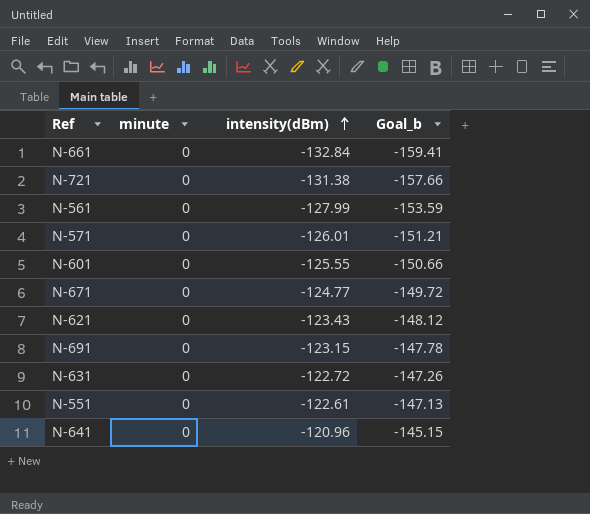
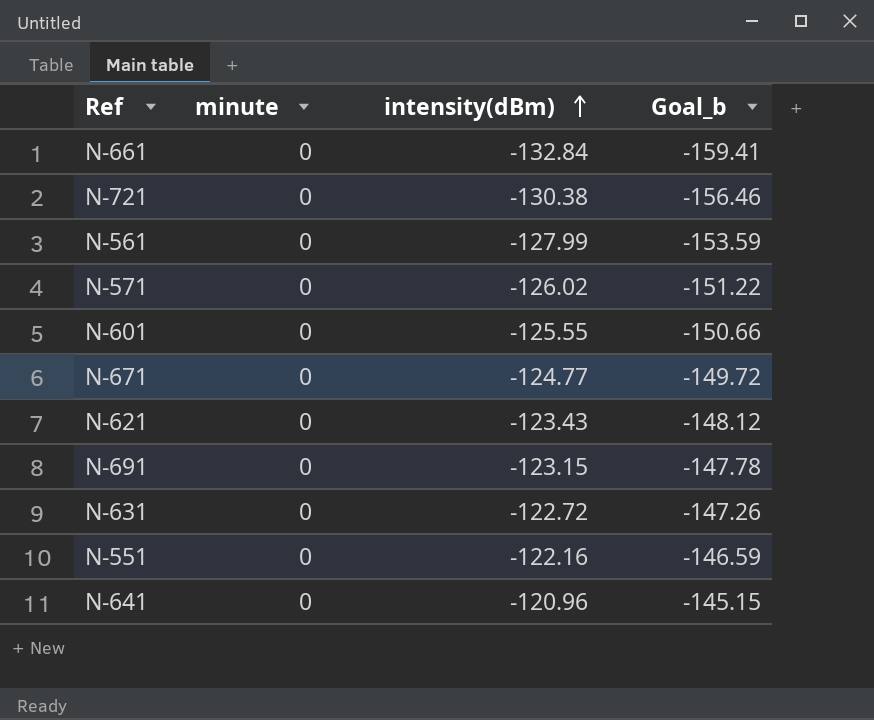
N-721 | intensity(dBm): -131.38 -> -130.38
N-721 | Goal_b: -157.66 -> -156.46
N-571 | intensity(dBm): -126.01 -> -126.02
N-571 | Goal_b: -151.21 -> -151.22
N-551 | intensity(dBm): -122.61 -> -122.16
N-551 | Goal_b: -147.13 -> -146.59

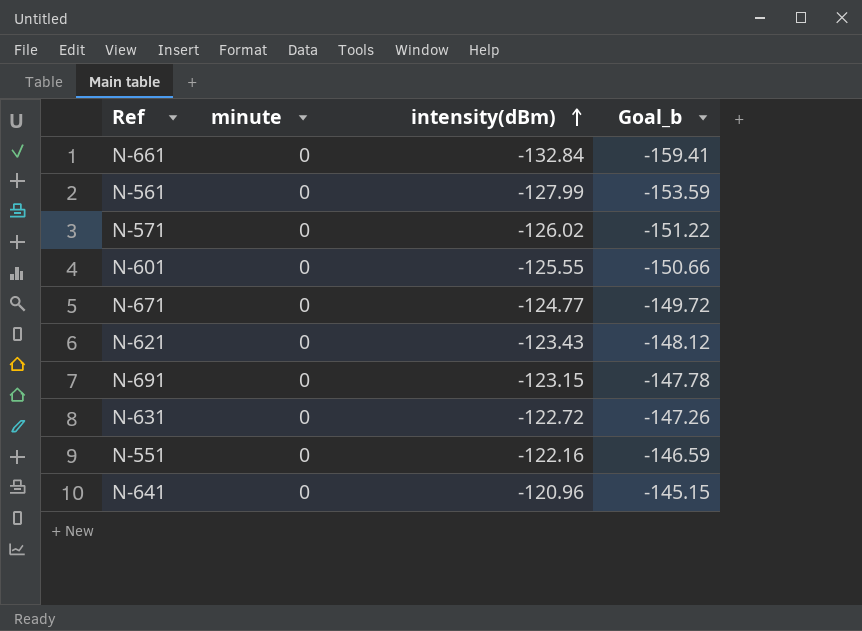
row N-721: 0 | -130.38 | -156.46 -> none

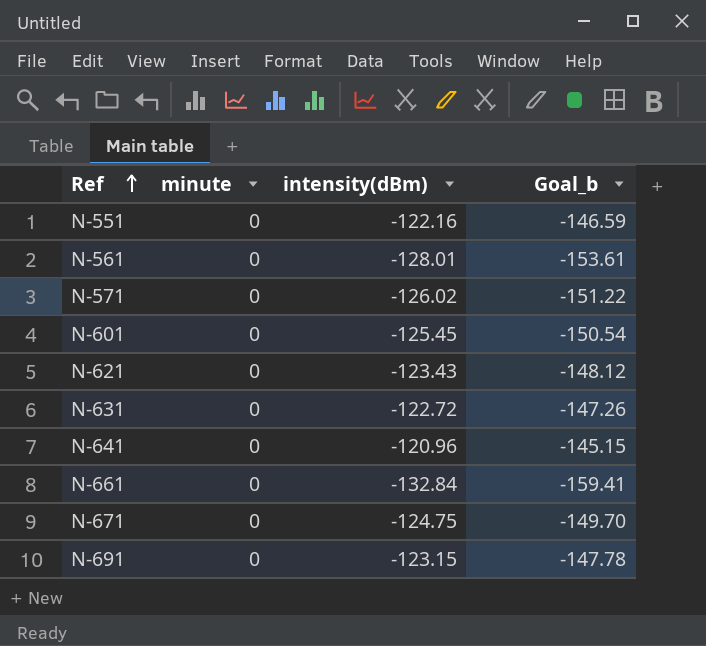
row order: intensity(dBm) ascending -> Ref ascending
N-561 | intensity(dBm): -127.99 -> -128.01
N-561 | Goal_b: -153.59 -> -153.61
N-601 | intensity(dBm): -125.55 -> -125.45
N-601 | Goal_b: -150.66 -> -150.54
N-671 | intensity(dBm): -124.77 -> -124.75
N-671 | Goal_b: -149.72 -> -149.70

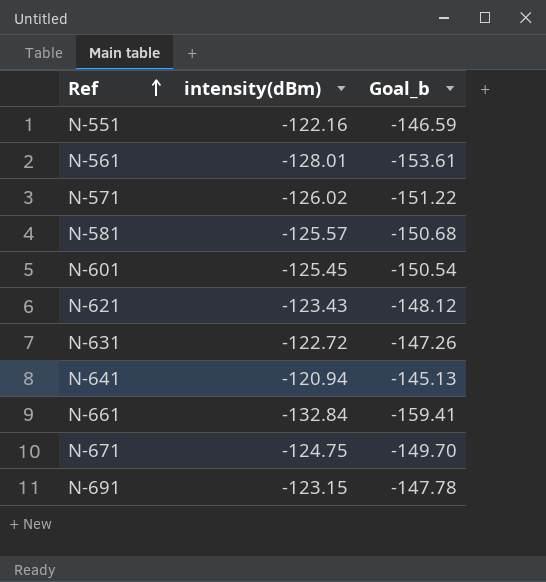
column minute | position: 2 -> none
row N-581: none -> -125.57 | -150.68
N-641 | intensity(dBm): -120.96 -> -120.94
N-641 | Goal_b: -145.15 -> -145.13

